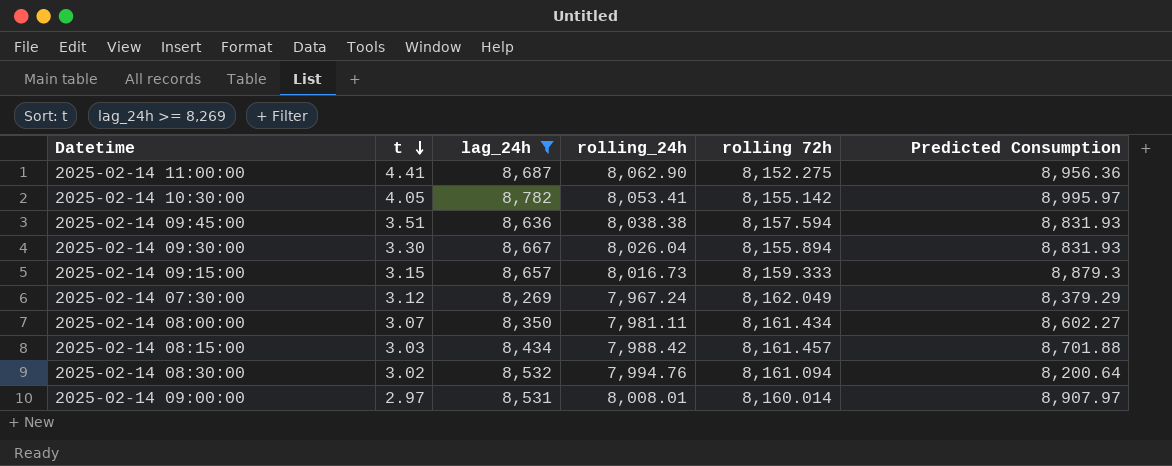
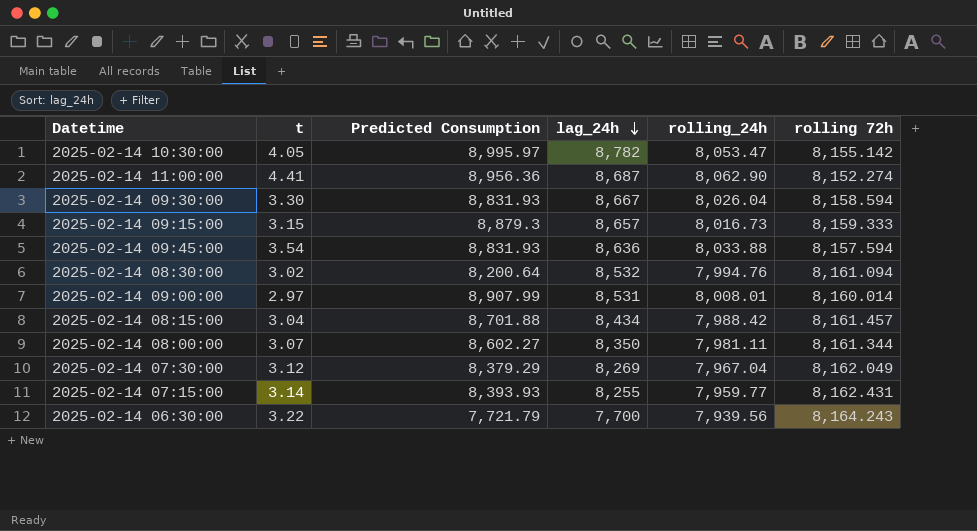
filter: lag_24h >= 8,269 -> none
row order: t descending -> lag_24h descending
column Predicted Consumption | position: 6 -> 3
2025-02-14 10:30:00 | rolling_24h: 8,053.41 -> 8,053.47
2025-02-14 11:00:00 | rolling 72h: 8,152.275 -> 8,152.274
2025-02-14 09:30:00 | rolling 72h: 8,155.894 -> 8,158.594
2025-02-14 09:45:00 | t: 3.51 -> 3.54
2025-02-14 09:45:00 | rolling_24h: 8,038.38 -> 8,033.88
2025-02-14 09:00:00 | Predicted Consumption: 8,907.97 -> 8,907.99
2025-02-14 08:15:00 | t: 3.03 -> 3.04
2025-02-14 08:00:00 | rolling 72h: 8,161.434 -> 8,161.344
2025-02-14 07:30:00 | rolling_24h: 7,967.24 -> 7,967.04

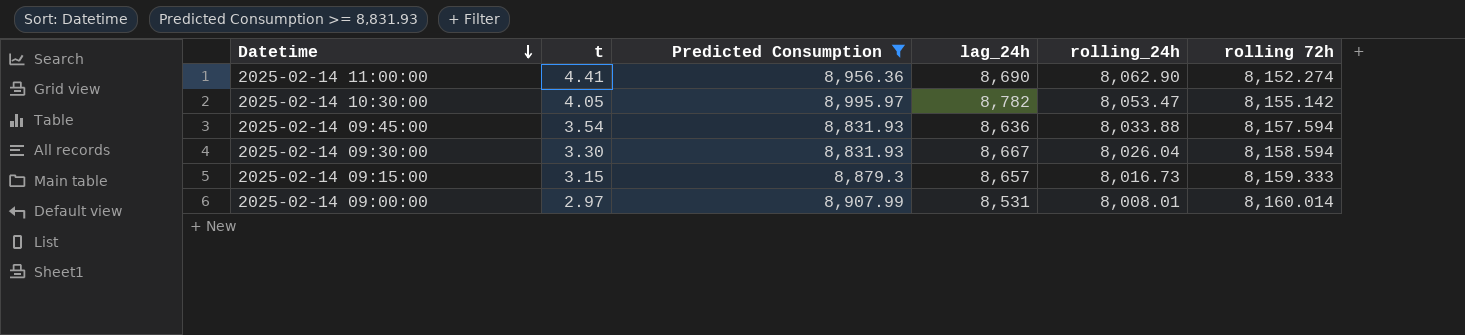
filter: none -> Predicted Consumption >= 8,831.93
row order: lag_24h descending -> Datetime descending
2025-02-14 11:00:00 | lag_24h: 8,687 -> 8,690

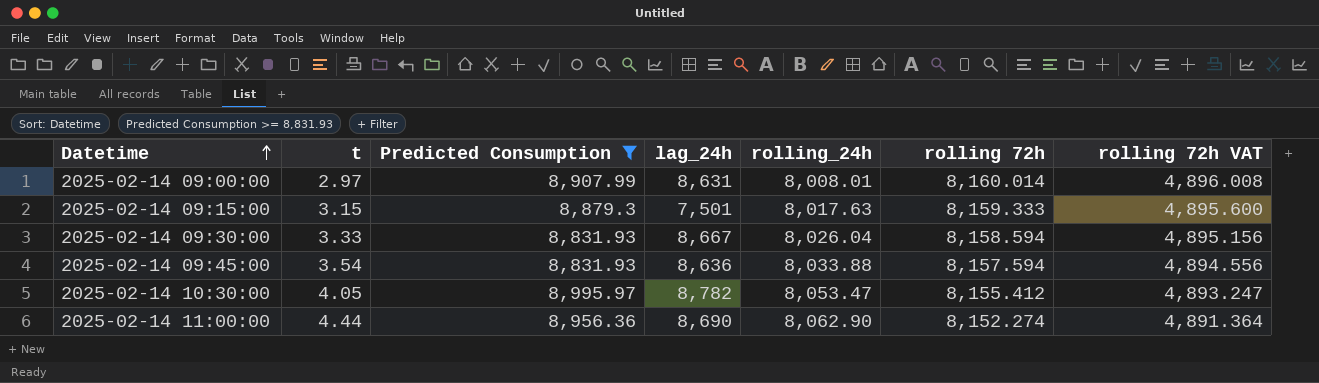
row order: Datetime descending -> Datetime ascending
column rolling 72h VAT | formula: none -> [rolling 72h] * 0.6
2025-02-14 09:00:00 | lag_24h: 8,531 -> 8,631
2025-02-14 09:15:00 | lag_24h: 8,657 -> 7,501
2025-02-14 09:15:00 | rolling_24h: 8,016.73 -> 8,017.63
2025-02-14 09:30:00 | t: 3.30 -> 3.33
2025-02-14 10:30:00 | rolling 72h: 8,155.142 -> 8,155.412
2025-02-14 11:00:00 | t: 4.41 -> 4.44

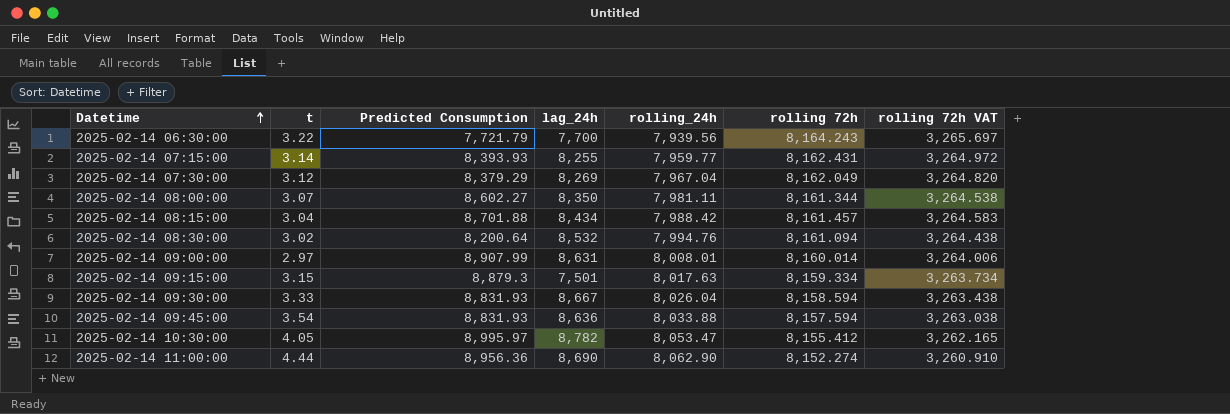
filter: Predicted Consumption >= 8,831.93 -> none
column rolling 72h VAT | formula: [rolling 72h] * 0.6 -> [rolling 72h] * 0.4
2025-02-14 09:15:00 | rolling 72h: 8,159.333 -> 8,159.334

